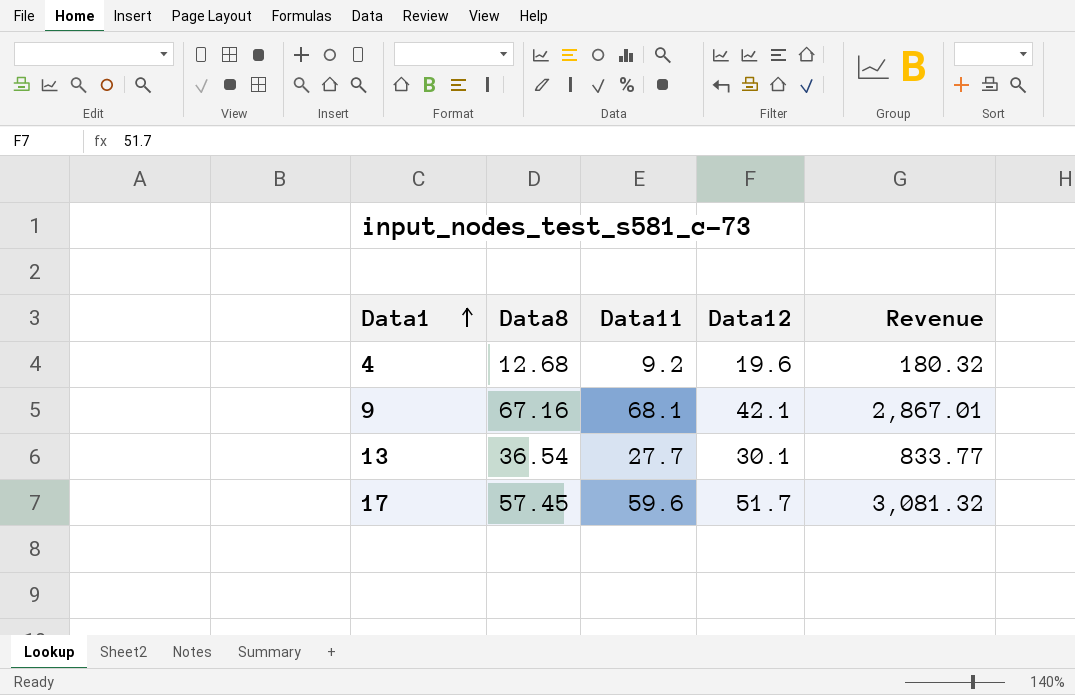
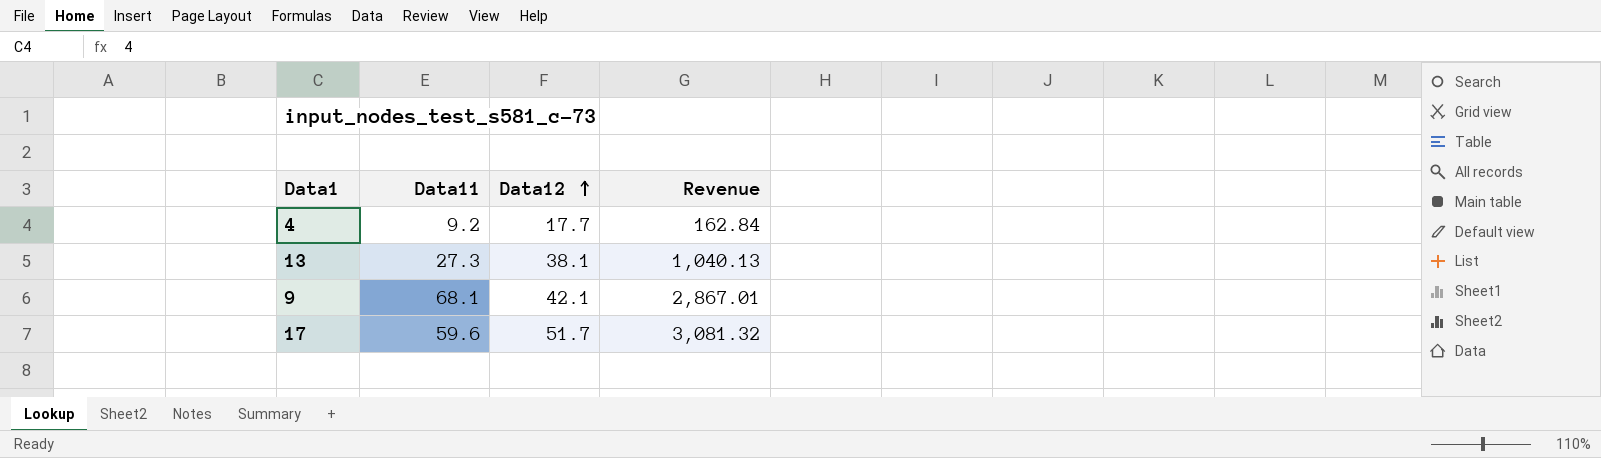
row order: Data1 ascending -> Data12 ascending
column Data8 | position: 2 -> none
4 | Data12: 19.6 -> 17.7
4 | Revenue: 180.32 -> 162.84
13 | Data11: 27.7 -> 27.3
13 | Data12: 30.1 -> 38.1
13 | Revenue: 833.77 -> 1,040.13

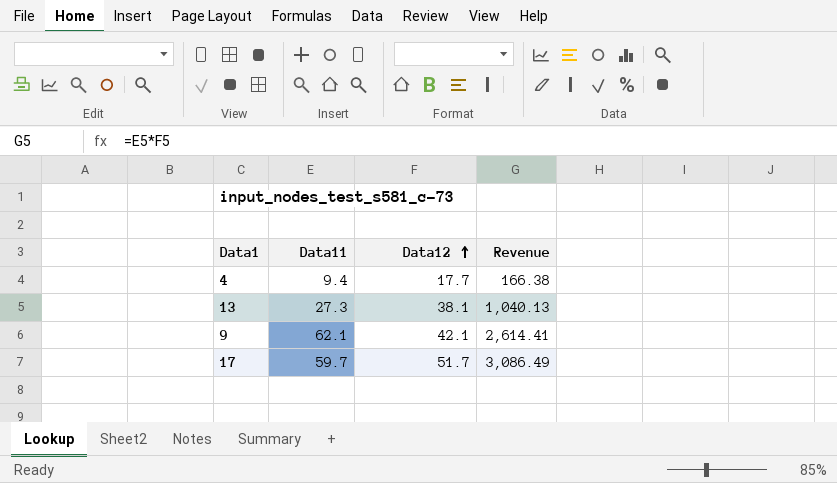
4 | Data11: 9.2 -> 9.4
4 | Revenue: 162.84 -> 166.38
9 | Data11: 68.1 -> 62.1
9 | Revenue: 2,867.01 -> 2,614.41
17 | Data11: 59.6 -> 59.7
17 | Revenue: 3,081.32 -> 3,086.49

